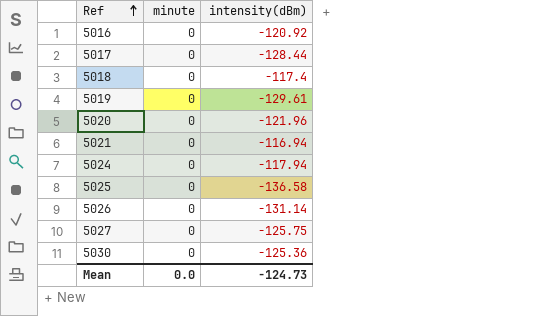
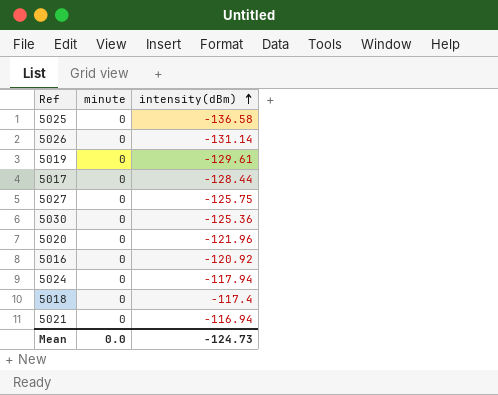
row order: Ref ascending -> intensity(dBm) ascending

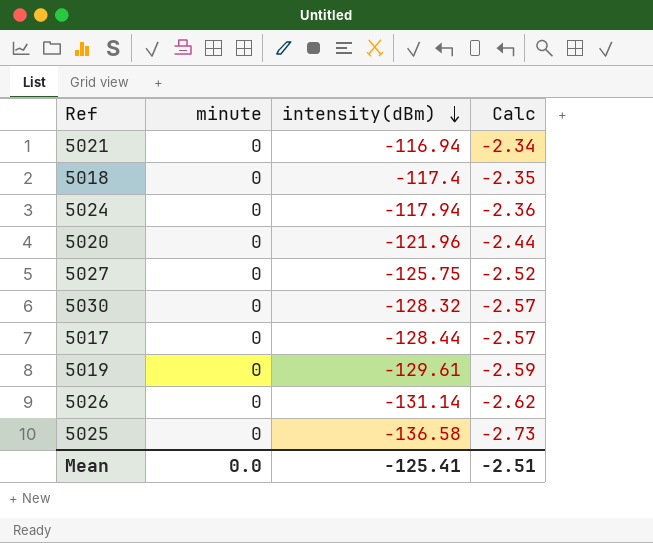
row order: intensity(dBm) ascending -> intensity(dBm) descending
column Calc | formula: none -> [intensity(dBm)] * 0.02
row 5016: 0 | -120.92 -> none
5030 | intensity(dBm): -125.36 -> -128.32
Mean | intensity(dBm): -124.73 -> -125.41

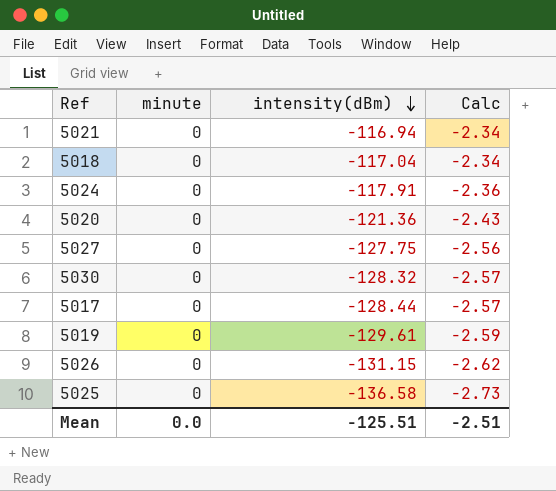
5018 | intensity(dBm): -117.4 -> -117.04
5018 | Calc: -2.35 -> -2.34
5024 | intensity(dBm): -117.94 -> -117.91
5020 | intensity(dBm): -121.96 -> -121.36
5020 | Calc: -2.44 -> -2.43
5027 | intensity(dBm): -125.75 -> -127.75
5027 | Calc: -2.52 -> -2.56
5026 | intensity(dBm): -131.14 -> -131.15
Mean | intensity(dBm): -125.41 -> -125.51

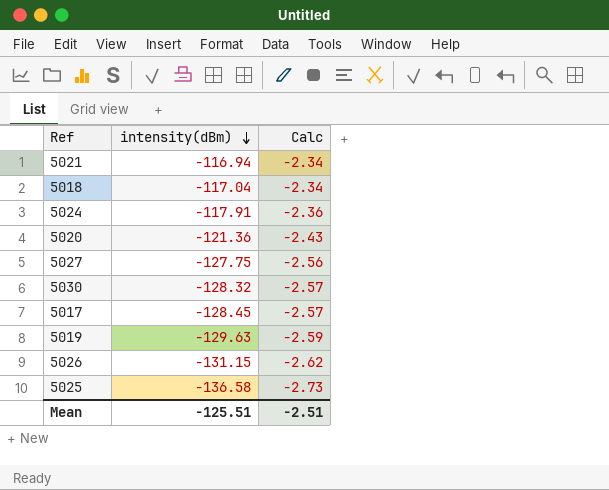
column minute | position: 2 -> none
5017 | intensity(dBm): -128.44 -> -128.45
5019 | intensity(dBm): -129.61 -> -129.63

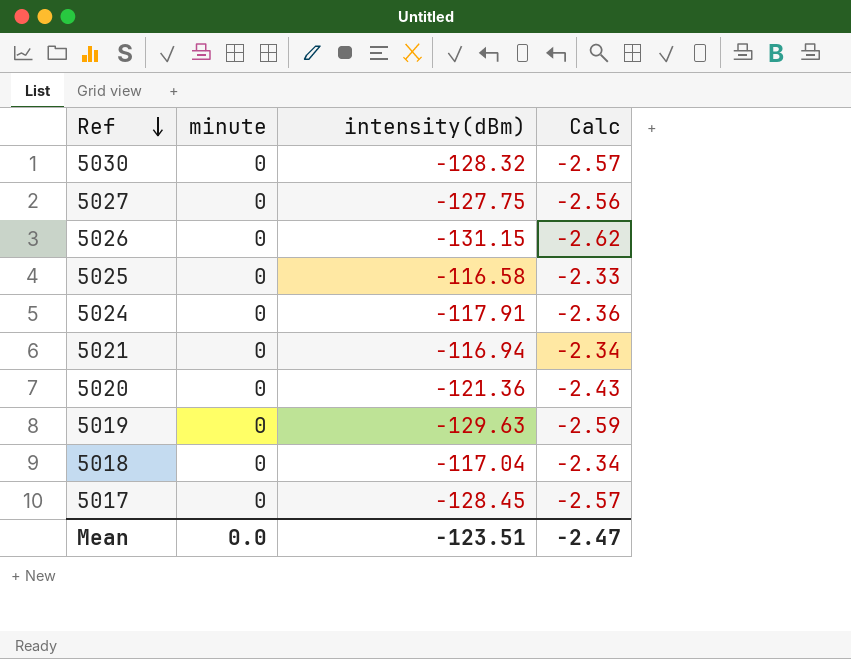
row order: intensity(dBm) descending -> Ref descending
column minute | position: none -> 2
5025 | intensity(dBm): -136.58 -> -116.58
5025 | Calc: -2.73 -> -2.33
Mean | intensity(dBm): -125.51 -> -123.51
Mean | Calc: -2.51 -> -2.47

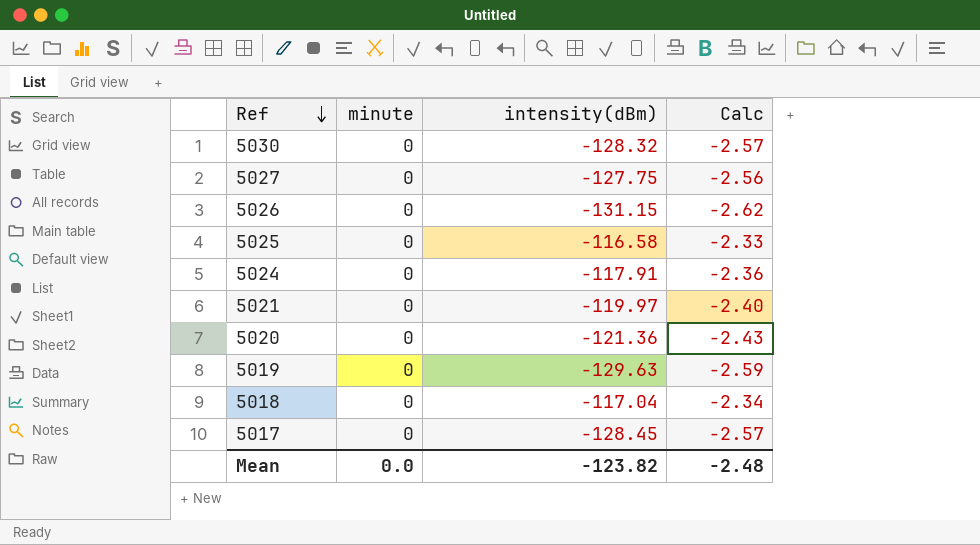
5021 | intensity(dBm): -116.94 -> -119.97
5021 | Calc: -2.34 -> -2.40
Mean | intensity(dBm): -123.51 -> -123.82
Mean | Calc: -2.47 -> -2.48

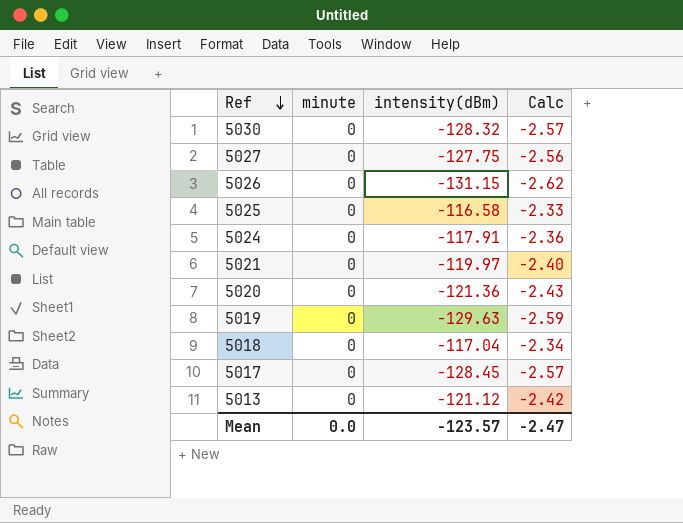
row 5013: none -> 0 | -121.12 | -2.42
Mean | intensity(dBm): -123.82 -> -123.57
Mean | Calc: -2.48 -> -2.47

